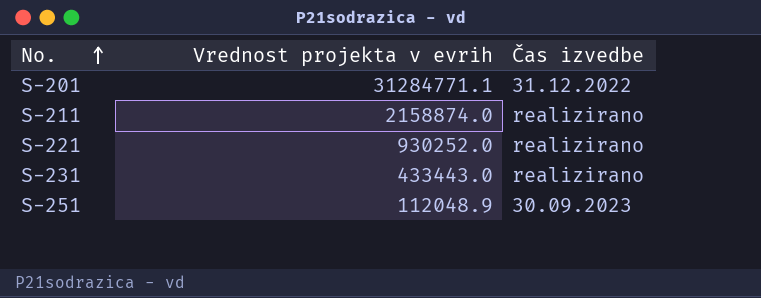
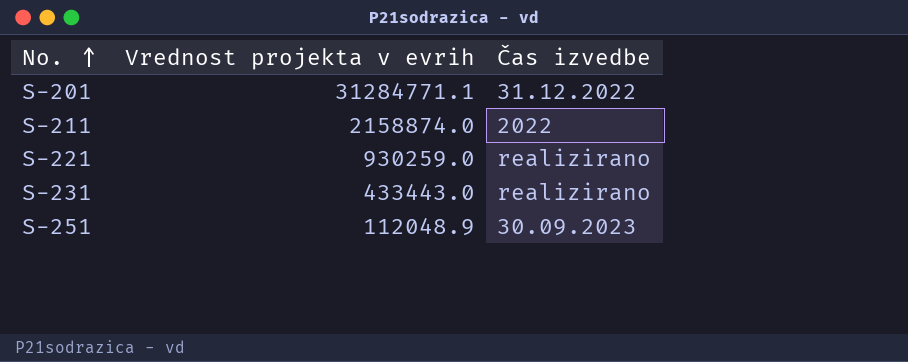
S-211 | Čas izvedbe: realizirano -> 2022
S-221 | Vrednost projekta v evrih: 930252.0 -> 930259.0

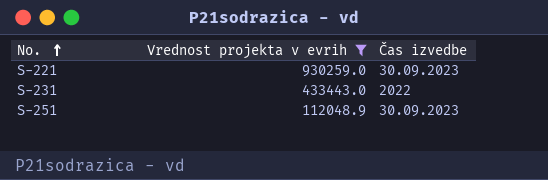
filter: none -> Vrednost projekta v evrih <= 930259.0
S-221 | Čas izvedbe: realizirano -> 30.09.2023
S-231 | Čas izvedbe: realizirano -> 2022

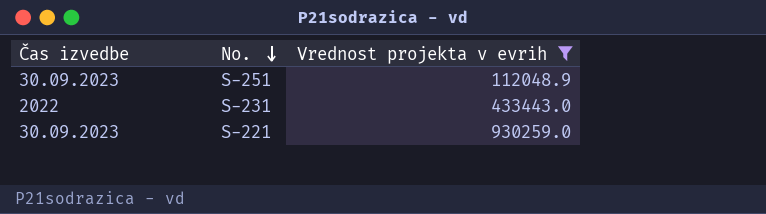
row order: No. ascending -> No. descending
column Čas izvedbe | position: 3 -> 1

